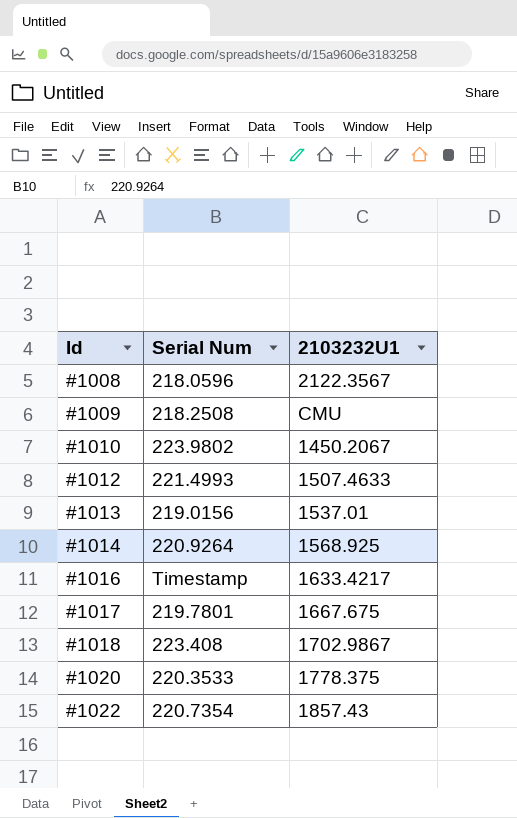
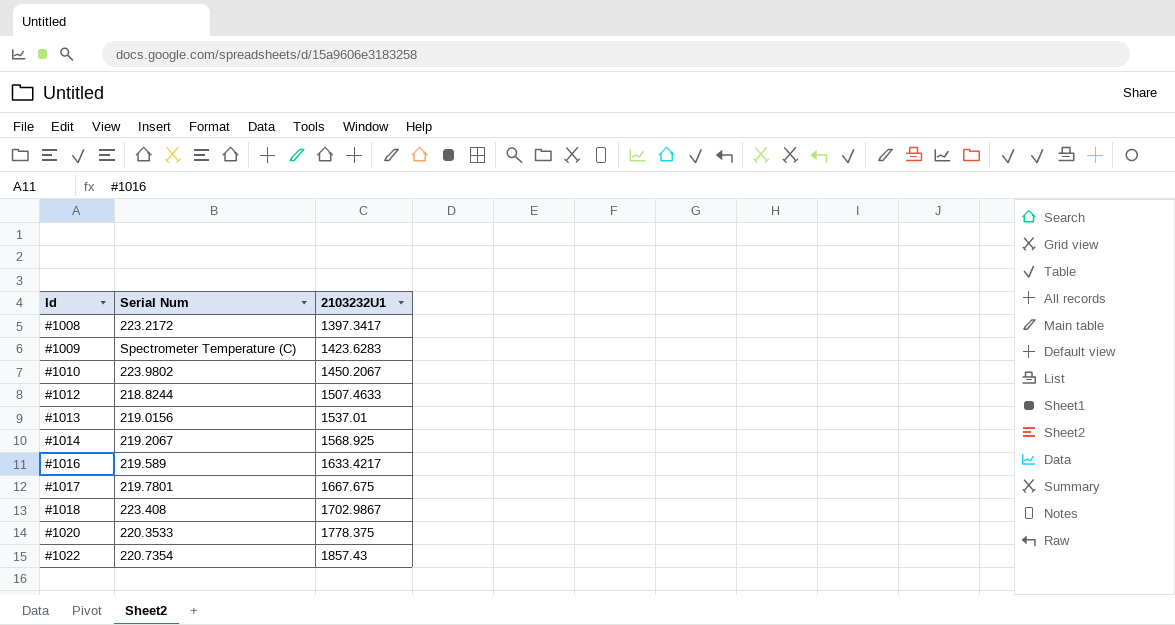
#1008 | Serial Num: 218.0596 -> 223.2172
#1008 | 2103232U1: 2122.3567 -> 1397.3417
#1009 | Serial Num: 218.2508 -> Spectrometer Temperature (C)
#1009 | 2103232U1: CMU -> 1423.6283
#1012 | Serial Num: 221.4993 -> 218.8244
#1014 | Serial Num: 220.9264 -> 219.2067
#1016 | Serial Num: Timestamp -> 219.589

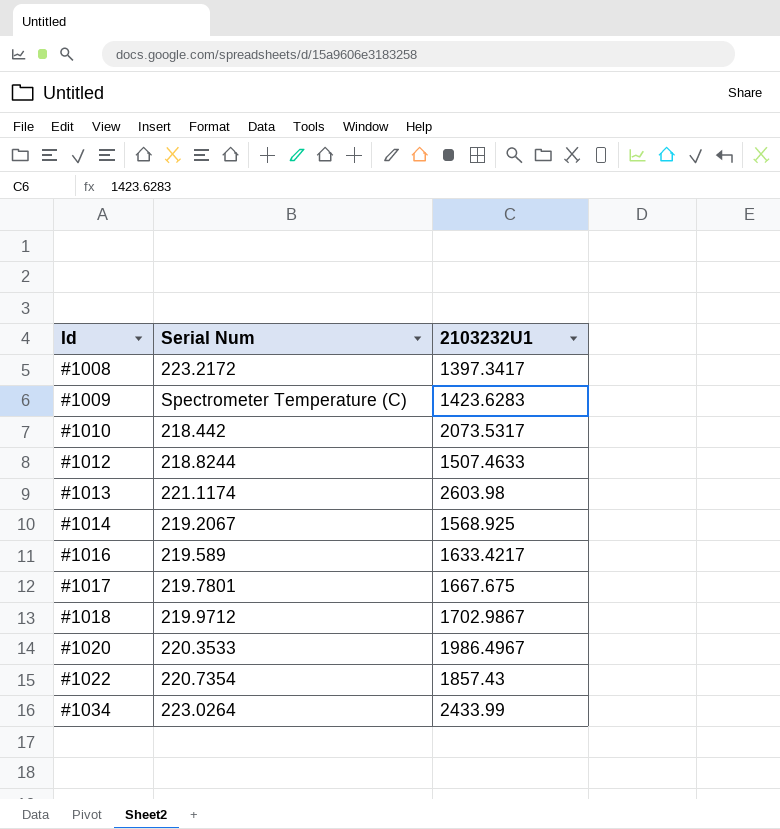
#1010 | Serial Num: 223.9802 -> 218.442
#1010 | 2103232U1: 1450.2067 -> 2073.5317
#1013 | Serial Num: 219.0156 -> 221.1174
#1013 | 2103232U1: 1537.01 -> 2603.98
#1018 | Serial Num: 223.408 -> 219.9712
#1020 | 2103232U1: 1778.375 -> 1986.4967
row #1034: none -> 223.0264 | 2433.99

